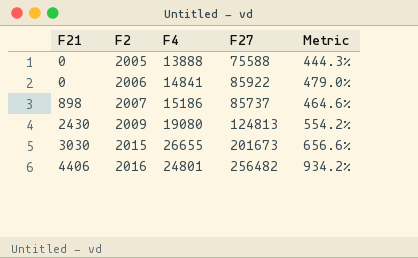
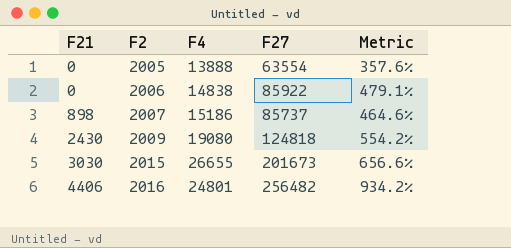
2005 | F27: 75588 -> 63554
2005 | Metric: 444.3% -> 357.6%
2006 | F4: 14841 -> 14838
2006 | Metric: 479.0% -> 479.1%
2009 | F27: 124813 -> 124818

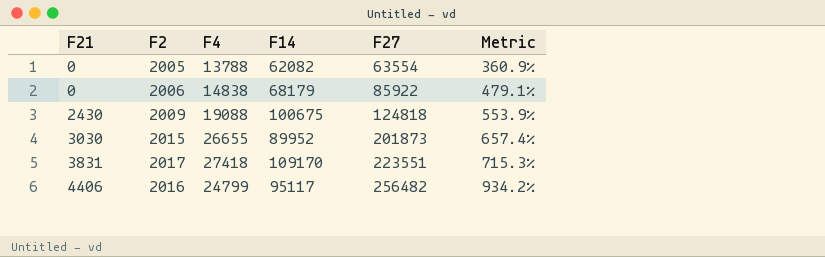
column F14 | position: none -> 4
row 2007: 898 | 15186 | 85737 | 464.6% -> none
2005 | F4: 13888 -> 13788
2005 | Metric: 357.6% -> 360.9%
2009 | F4: 19080 -> 19088
2009 | Metric: 554.2% -> 553.9%
2015 | F27: 201673 -> 201873
2015 | Metric: 656.6% -> 657.4%
row 2017: none -> 3831 | 27418 | 109170 | 223551 | 715.3%
2016 | F4: 24801 -> 24799

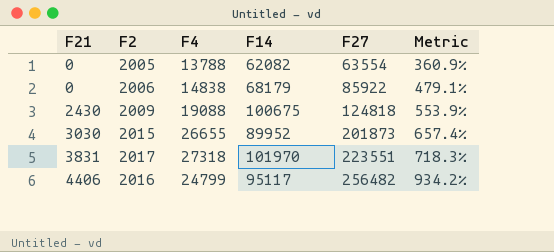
2017 | F4: 27418 -> 27318
2017 | F14: 109170 -> 101970
2017 | Metric: 715.3% -> 718.3%

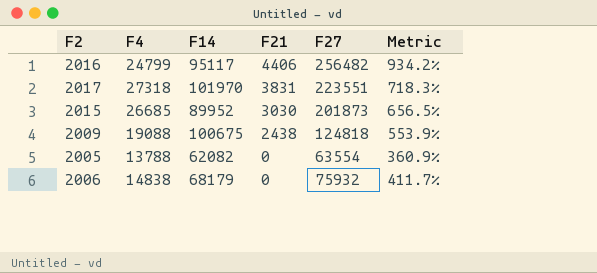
row order: F21 ascending -> F21 descending
column F21 | position: 1 -> 4
2015 | F4: 26655 -> 26685
2015 | Metric: 657.4% -> 656.5%
2009 | F21: 2430 -> 2438
2006 | F27: 85922 -> 75932
2006 | Metric: 479.1% -> 411.7%

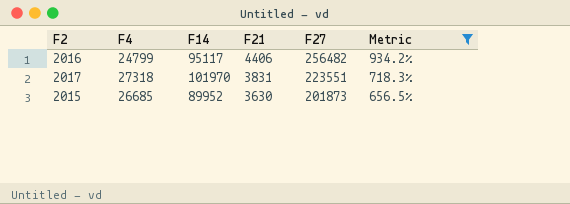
filter: none -> Metric >= 656.5%
2015 | F21: 3030 -> 3630

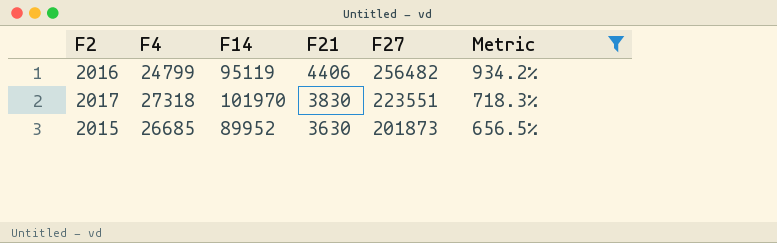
2016 | F14: 95117 -> 95119
2017 | F21: 3831 -> 3830

